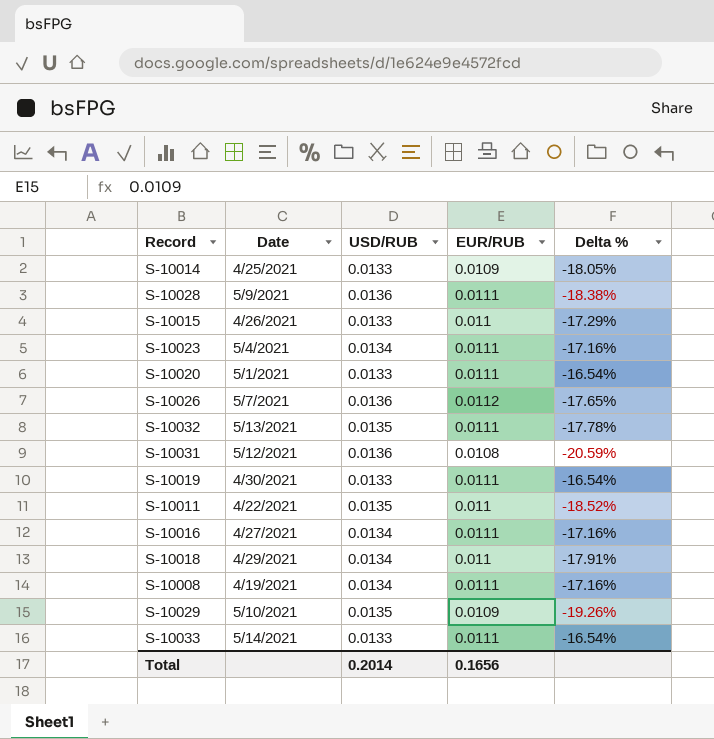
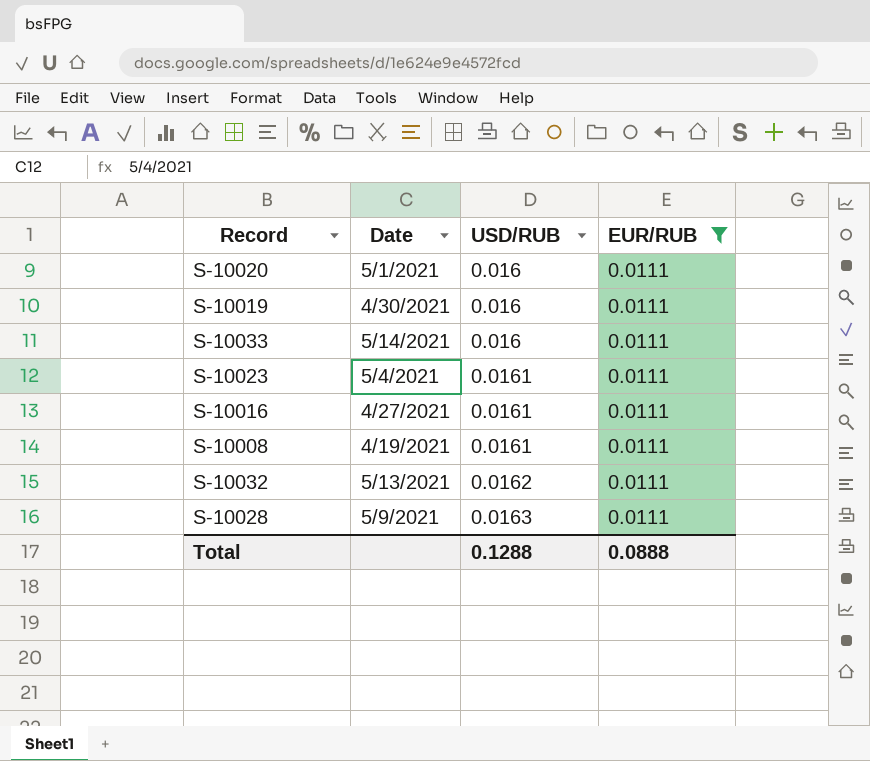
filter: none -> EUR/RUB = 0.0111
row order: none -> USD/RUB ascending
column Delta % | formula: ([EUR/RUB] - [USD/RUB]) / [USD/RUB] -> none
S-10020 | USD/RUB: 0.0133 -> 0.016
S-10019 | USD/RUB: 0.0133 -> 0.016
S-10033 | USD/RUB: 0.0133 -> 0.016
S-10023 | USD/RUB: 0.0134 -> 0.0161
S-10016 | USD/RUB: 0.0134 -> 0.0161
S-10008 | USD/RUB: 0.0134 -> 0.0161
S-10032 | USD/RUB: 0.0135 -> 0.0162
S-10028 | USD/RUB: 0.0136 -> 0.0163
Total | USD/RUB: 0.2014 -> 0.1288
Total | EUR/RUB: 0.1656 -> 0.0888

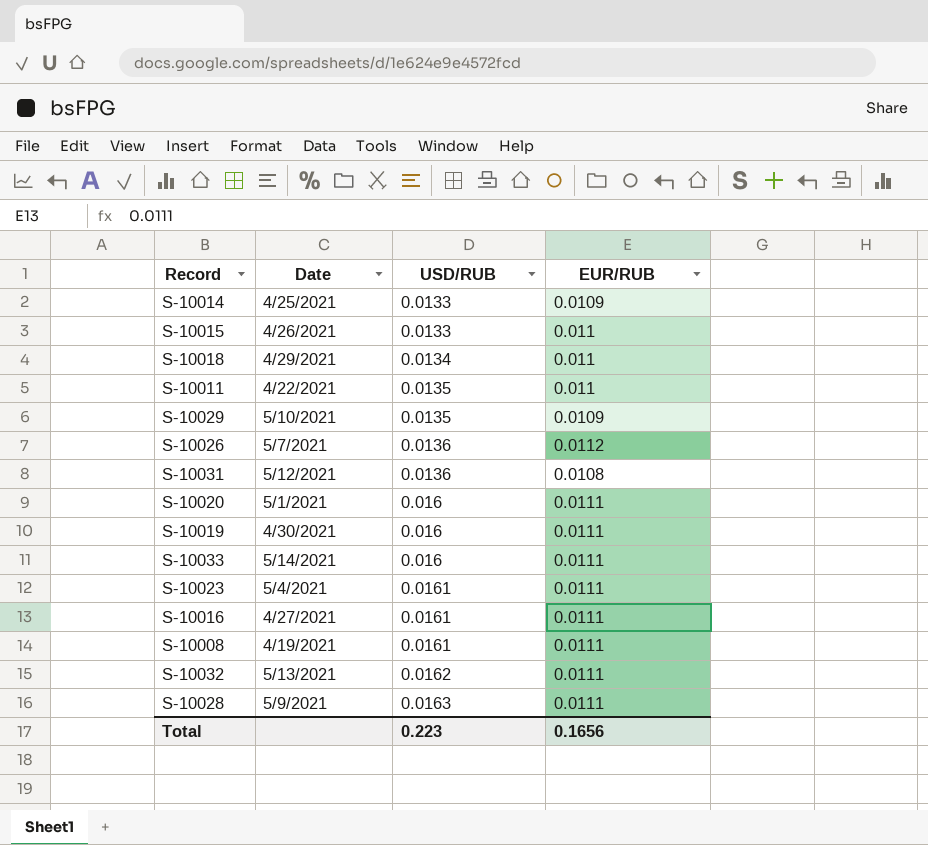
filter: EUR/RUB = 0.0111 -> none
Total | USD/RUB: 0.1288 -> 0.223
Total | EUR/RUB: 0.0888 -> 0.1656

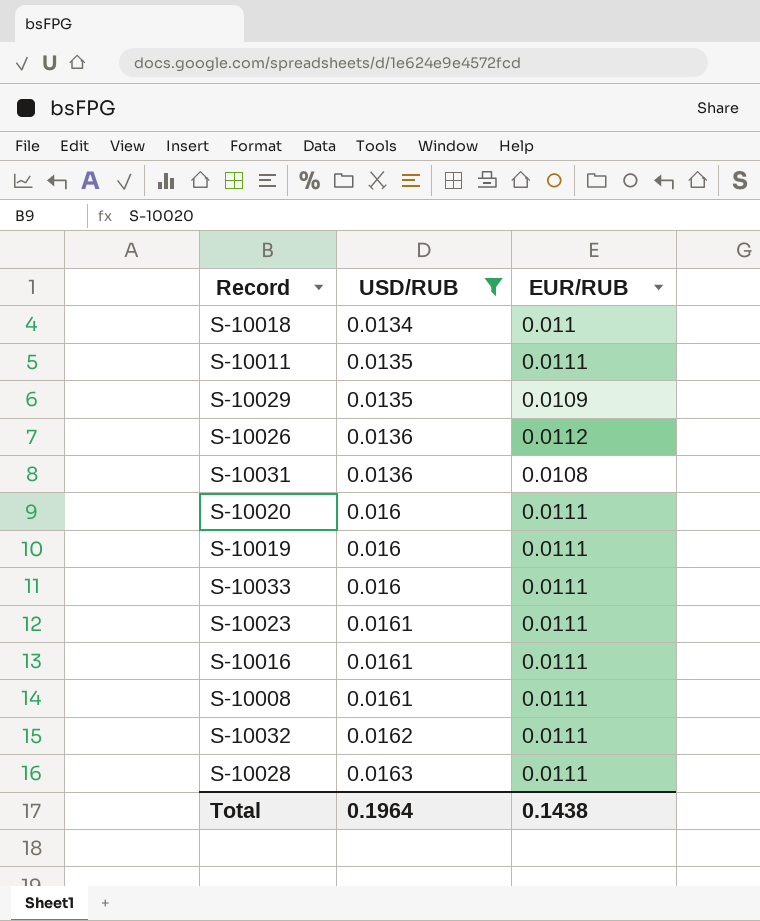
filter: none -> USD/RUB != 0.0133
column Date | position: 2 -> none
S-10011 | EUR/RUB: 0.011 -> 0.0111
Total | USD/RUB: 0.223 -> 0.1964
Total | EUR/RUB: 0.1656 -> 0.1438

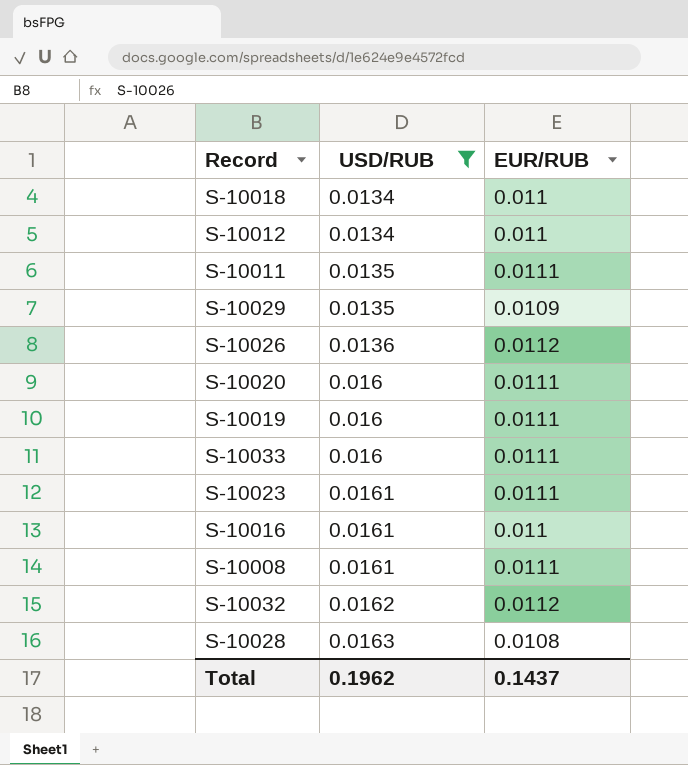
row S-10031: 0.0136 | 0.0108 -> none
row S-10012: none -> 0.0134 | 0.011
S-10016 | EUR/RUB: 0.0111 -> 0.011
S-10032 | EUR/RUB: 0.0111 -> 0.0112
S-10028 | EUR/RUB: 0.0111 -> 0.0108
Total | USD/RUB: 0.1964 -> 0.1962
Total | EUR/RUB: 0.1438 -> 0.1437

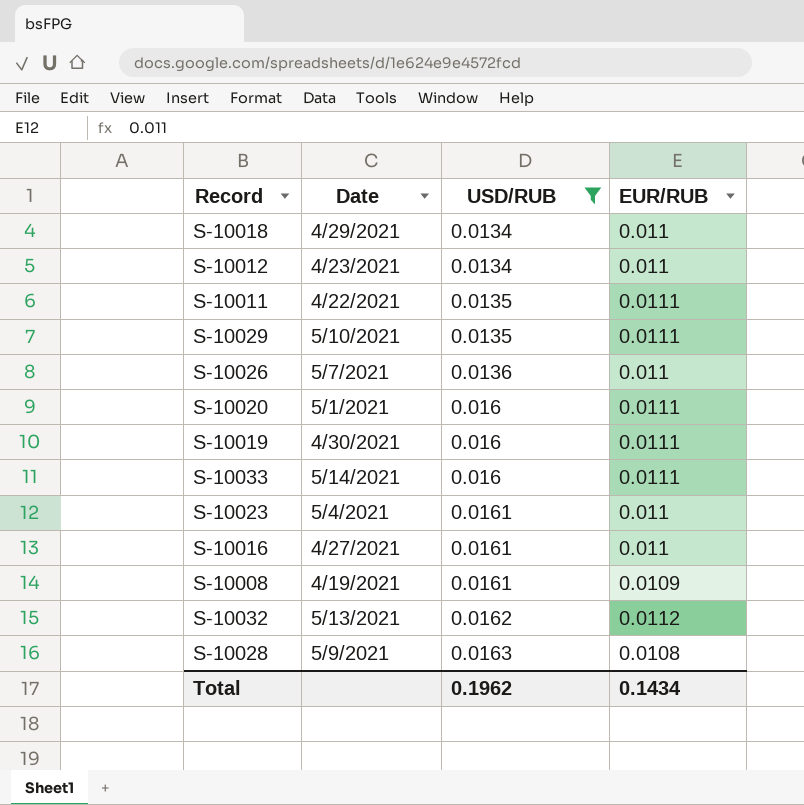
column Date | position: none -> 2
S-10029 | EUR/RUB: 0.0109 -> 0.0111
S-10026 | EUR/RUB: 0.0112 -> 0.011
S-10023 | EUR/RUB: 0.0111 -> 0.011
S-10008 | EUR/RUB: 0.0111 -> 0.0109
Total | EUR/RUB: 0.1437 -> 0.1434

